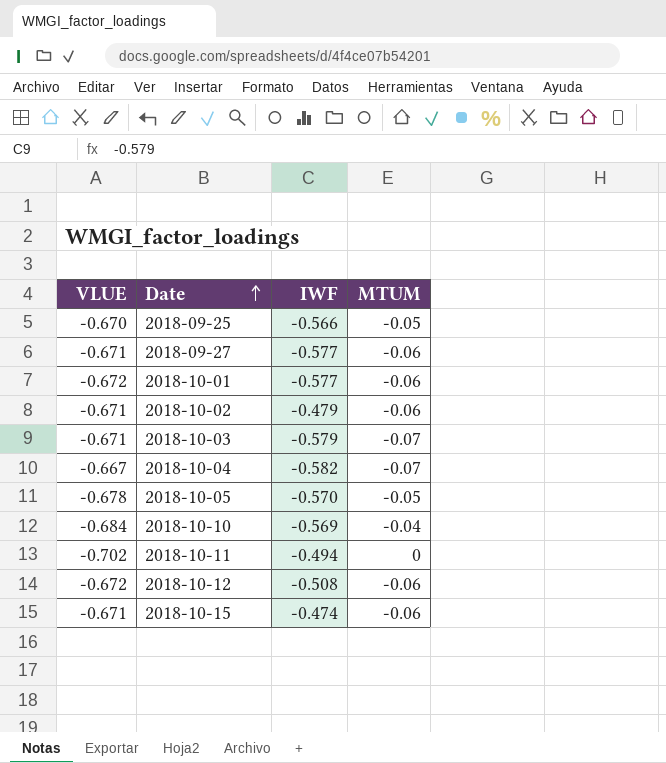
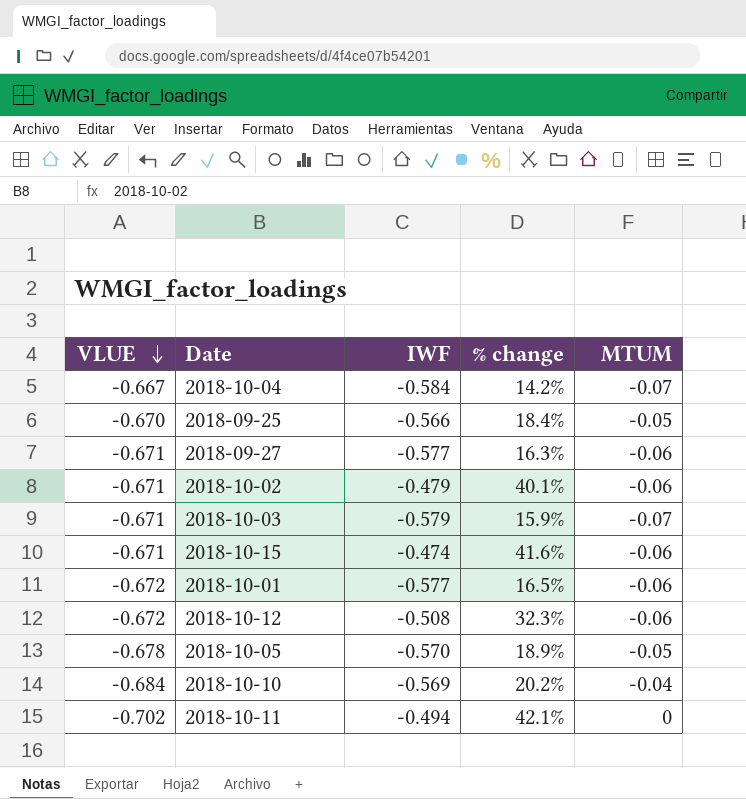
row order: Date ascending -> VLUE descending
column % change | formula: none -> ([VLUE] - [IWF]) / [IWF]
2018-10-04 | IWF: -0.582 -> -0.584

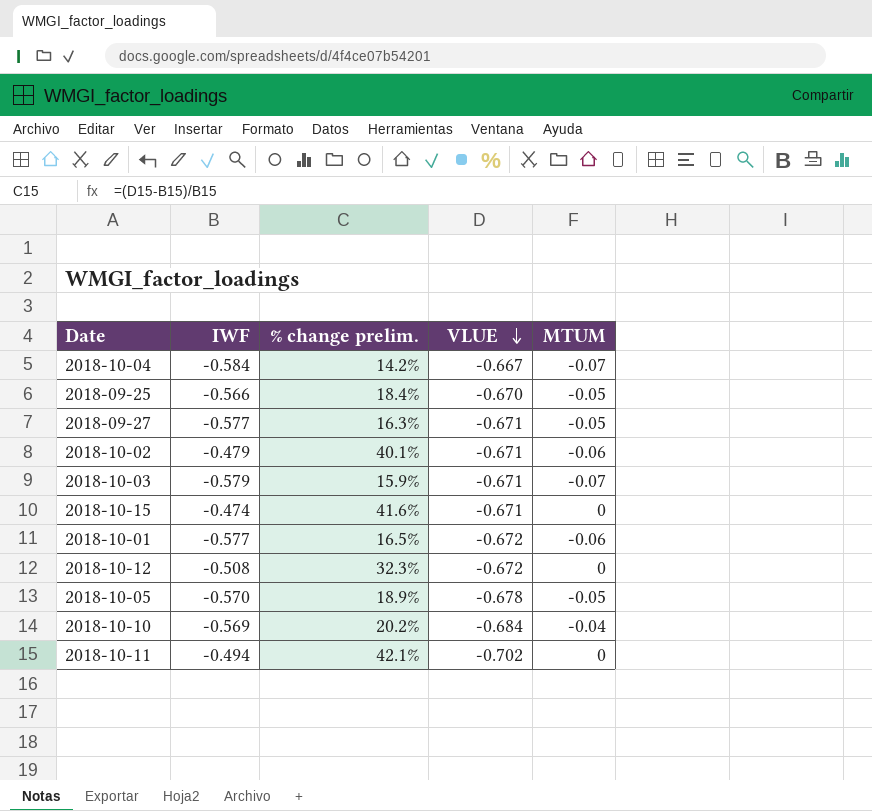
column name: % change -> % change prelim.
column VLUE | position: 1 -> 4
2018-09-27 | MTUM: -0.06 -> -0.05
2018-10-15 | MTUM: -0.06 -> 0
2018-10-12 | MTUM: -0.06 -> 0

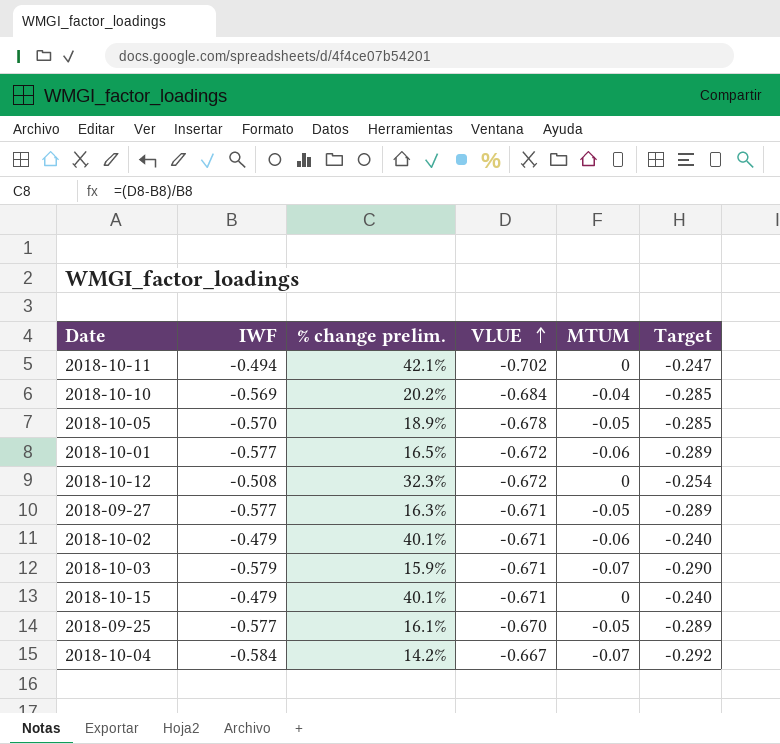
row order: VLUE descending -> VLUE ascending
column Target | formula: none -> [IWF] * 0.5
2018-10-15 | IWF: -0.474 -> -0.479
2018-10-15 | % change prelim.: 41.6% -> 40.1%
2018-09-25 | IWF: -0.566 -> -0.577
2018-09-25 | % change prelim.: 18.4% -> 16.1%

